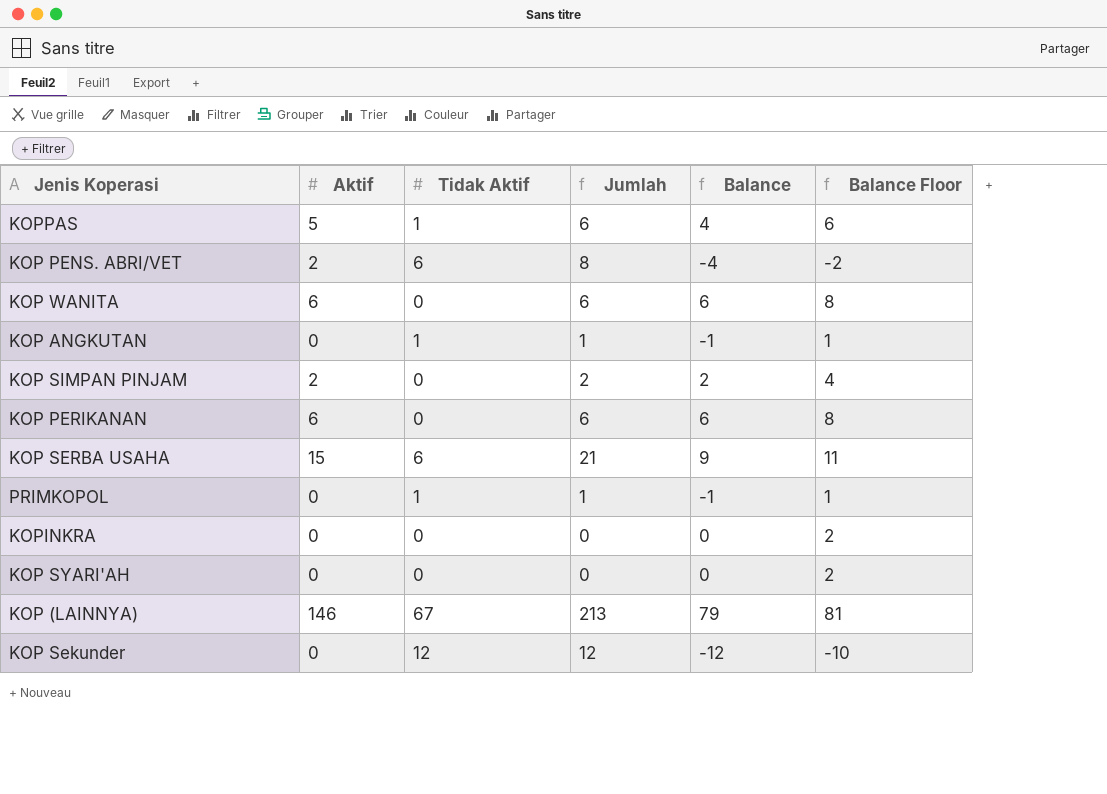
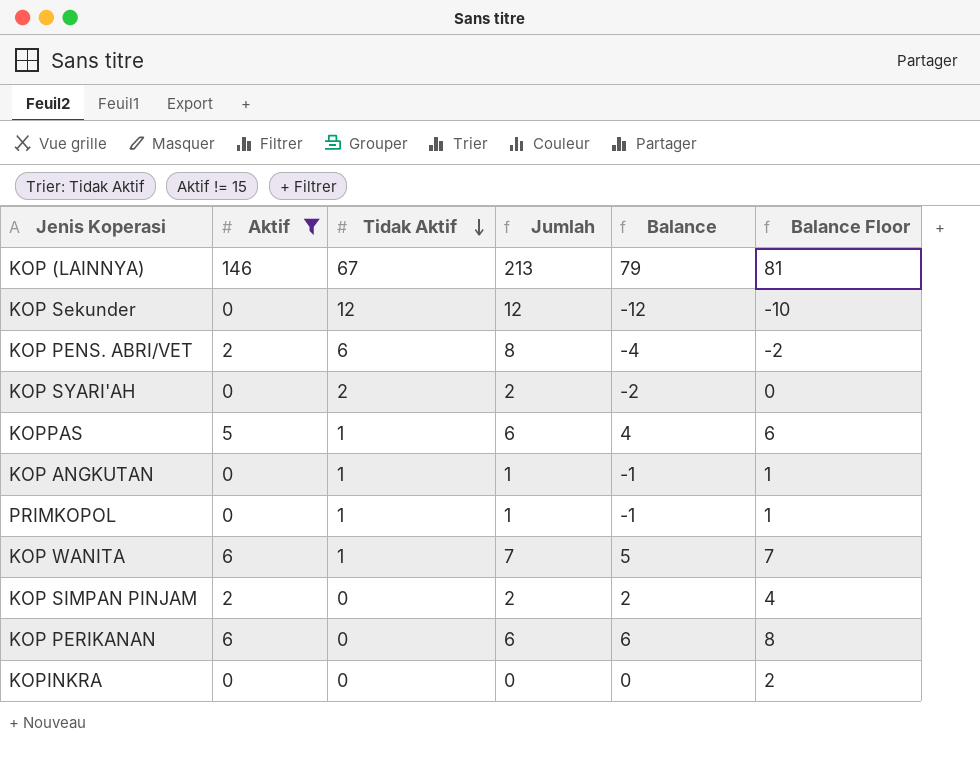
filter: none -> Aktif != 15
row order: none -> Tidak Aktif descending
KOP SYARI'AH | Tidak Aktif: 0 -> 2
KOP SYARI'AH | Jumlah: 0 -> 2
KOP SYARI'AH | Balance: 0 -> -2
KOP SYARI'AH | Balance Floor: 2 -> 0
KOP WANITA | Tidak Aktif: 0 -> 1
KOP WANITA | Jumlah: 6 -> 7
KOP WANITA | Balance: 6 -> 5
KOP WANITA | Balance Floor: 8 -> 7

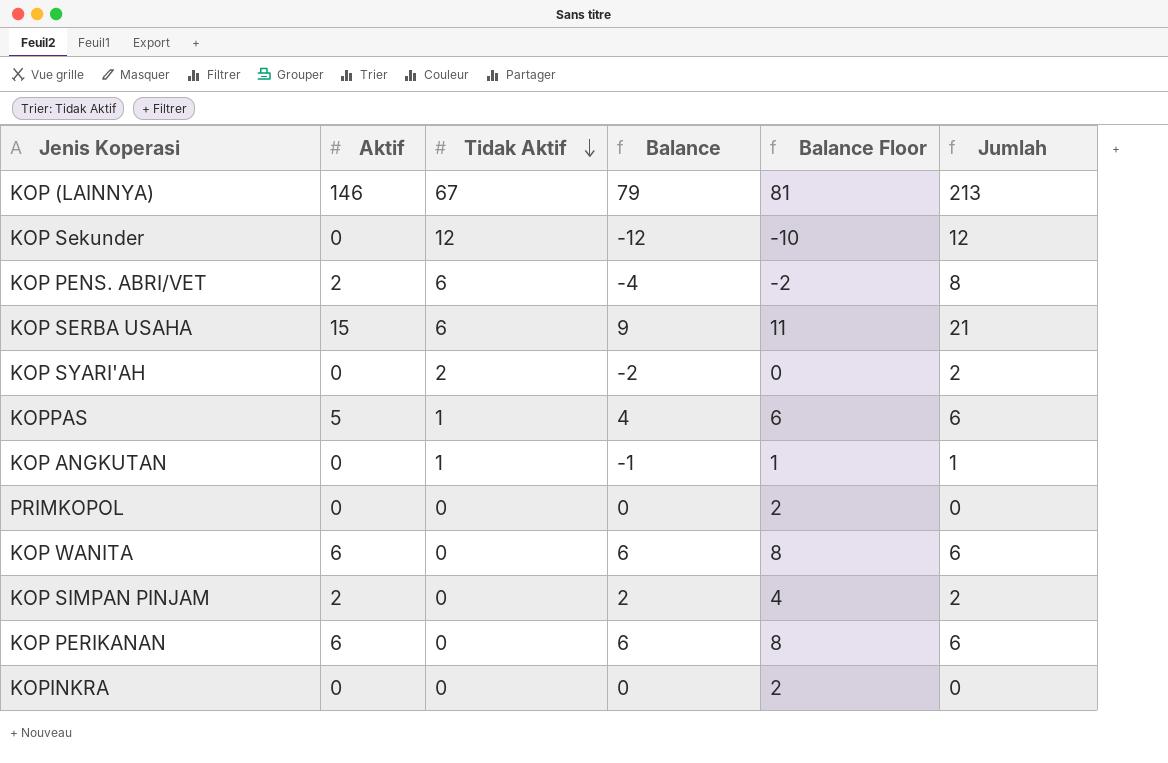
filter: Aktif != 15 -> none
column Jumlah | position: 4 -> 6
PRIMKOPOL | Tidak Aktif: 1 -> 0
PRIMKOPOL | Balance: -1 -> 0
PRIMKOPOL | Balance Floor: 1 -> 2
PRIMKOPOL | Jumlah: 1 -> 0
KOP WANITA | Tidak Aktif: 1 -> 0
KOP WANITA | Balance: 5 -> 6
KOP WANITA | Balance Floor: 7 -> 8
KOP WANITA | Jumlah: 7 -> 6

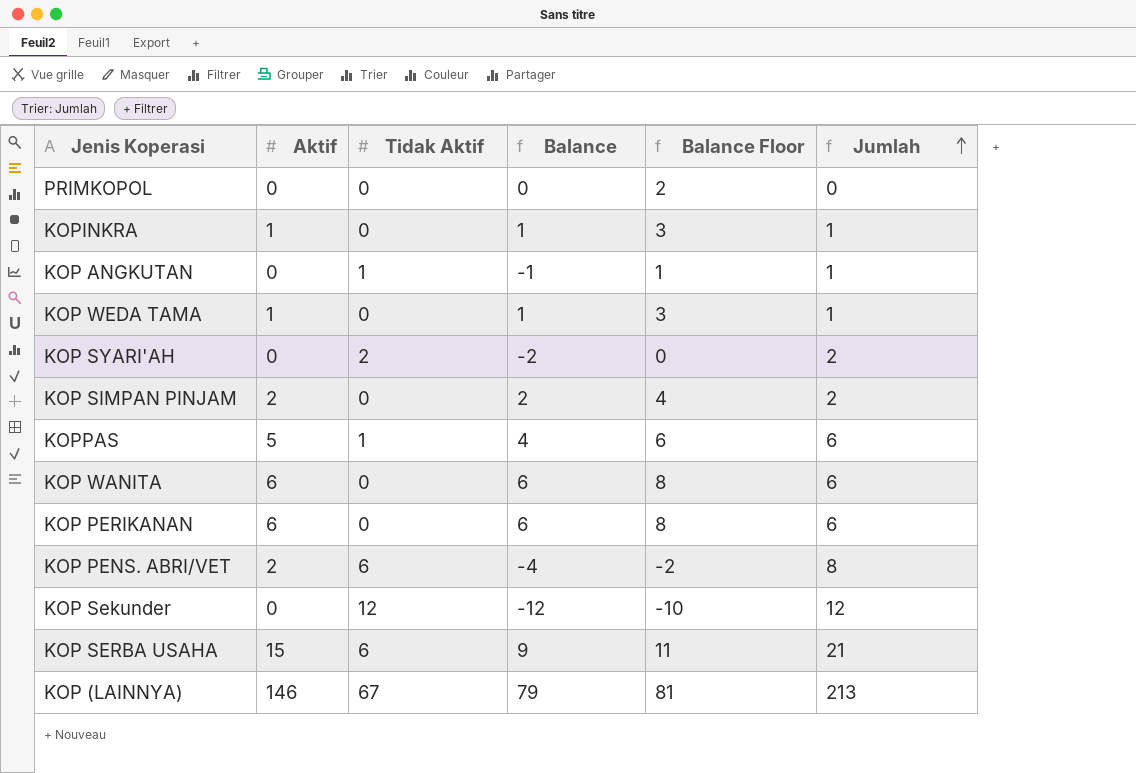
row order: Tidak Aktif descending -> Jumlah ascending
KOPINKRA | Aktif: 0 -> 1
KOPINKRA | Balance: 0 -> 1
KOPINKRA | Balance Floor: 2 -> 3
KOPINKRA | Jumlah: 0 -> 1
row KOP WEDA TAMA: none -> 1 | 0 | 1 | 3 | 1

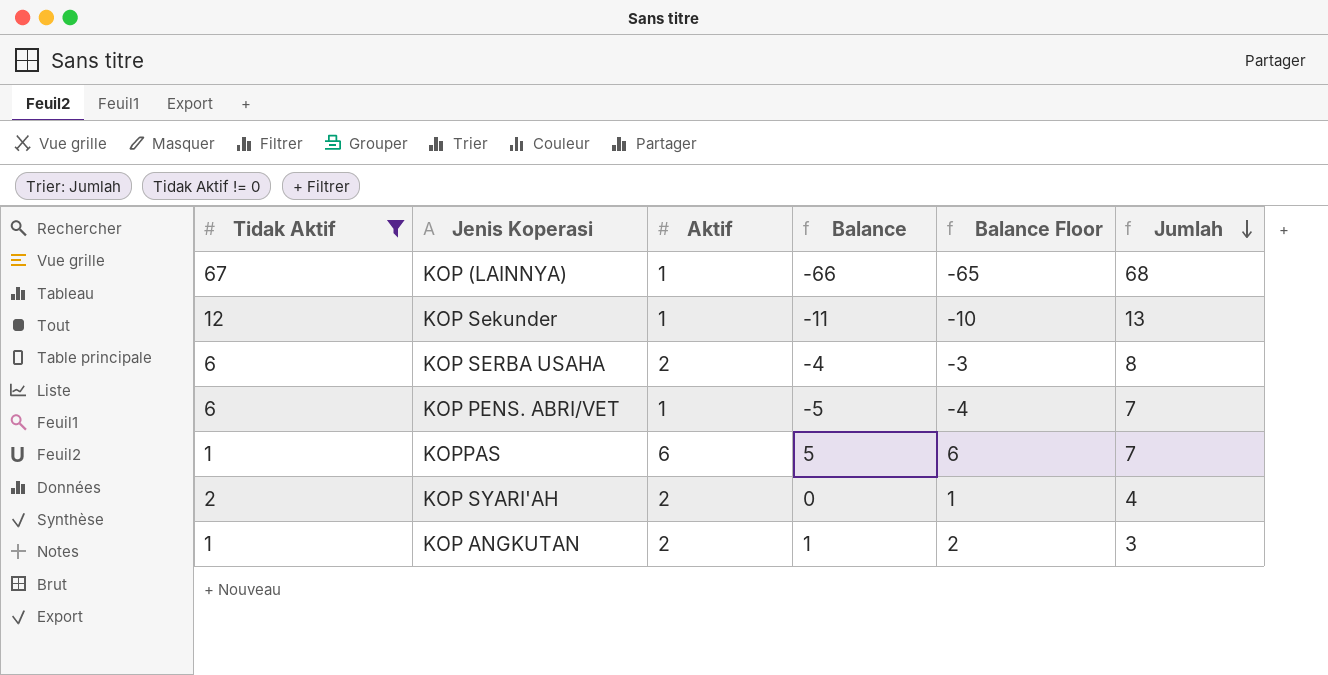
filter: none -> Tidak Aktif != 0
row order: Jumlah ascending -> Jumlah descending
column Tidak Aktif | position: 3 -> 1
column Balance Floor | formula: [Balance] + 2 -> [Balance] + 1
KOP (LAINNYA) | Aktif: 146 -> 1
KOP (LAINNYA) | Balance: 79 -> -66
KOP (LAINNYA) | Jumlah: 213 -> 68
KOP Sekunder | Aktif: 0 -> 1
KOP Sekunder | Balance: -12 -> -11
KOP Sekunder | Jumlah: 12 -> 13
KOP SERBA USAHA | Aktif: 15 -> 2
KOP SERBA USAHA | Balance: 9 -> -4
KOP SERBA USAHA | Jumlah: 21 -> 8
KOP PENS. ABRI/VET | Aktif: 2 -> 1
KOP PENS. ABRI/VET | Balance: -4 -> -5
KOP PENS. ABRI/VET | Jumlah: 8 -> 7
KOPPAS | Aktif: 5 -> 6
KOPPAS | Balance: 4 -> 5
KOPPAS | Jumlah: 6 -> 7
KOP SYARI'AH | Aktif: 0 -> 2
KOP SYARI'AH | Balance: -2 -> 0
KOP SYARI'AH | Jumlah: 2 -> 4
KOP ANGKUTAN | Aktif: 0 -> 2
KOP ANGKUTAN | Balance: -1 -> 1
KOP ANGKUTAN | Jumlah: 1 -> 3

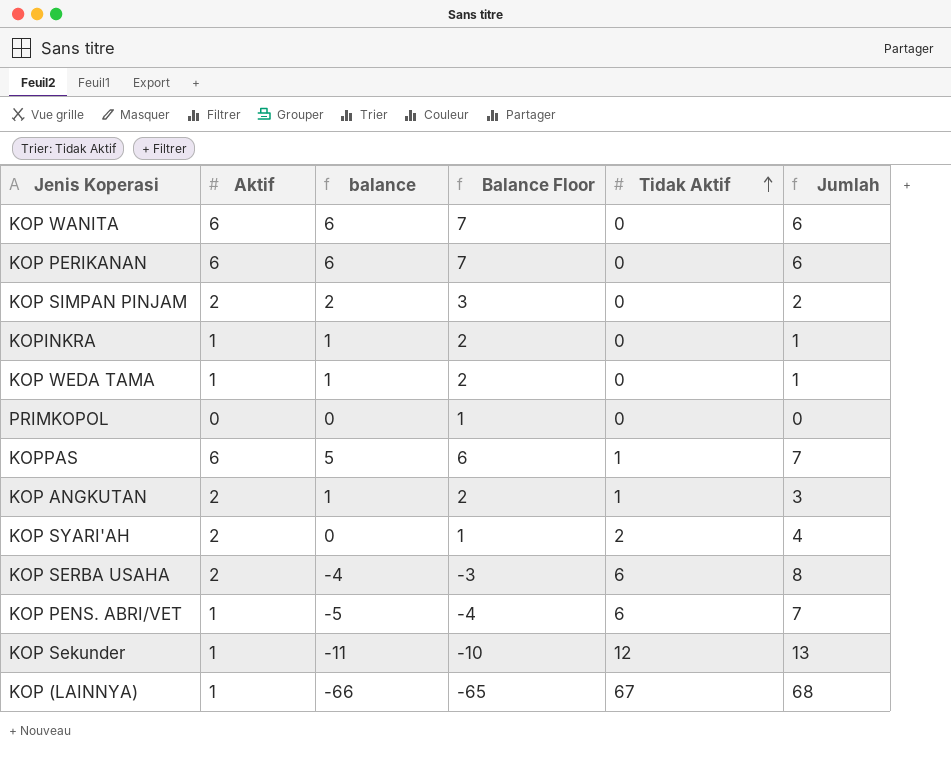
filter: Tidak Aktif != 0 -> none
row order: Jumlah descending -> Tidak Aktif ascending
column name: Balance -> balance
column Tidak Aktif | position: 1 -> 5

